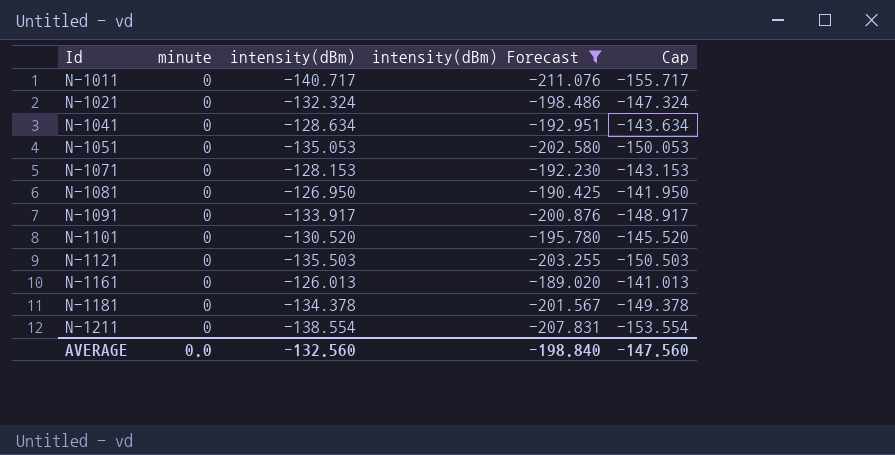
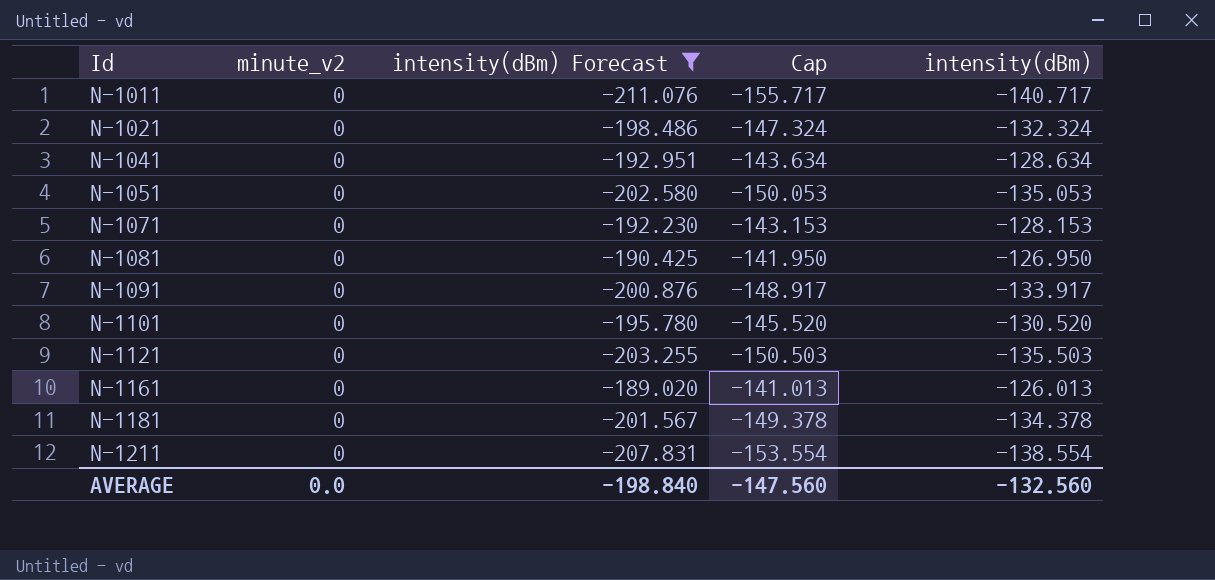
column name: minute -> minute_v2
column intensity(dBm) | position: 3 -> 5

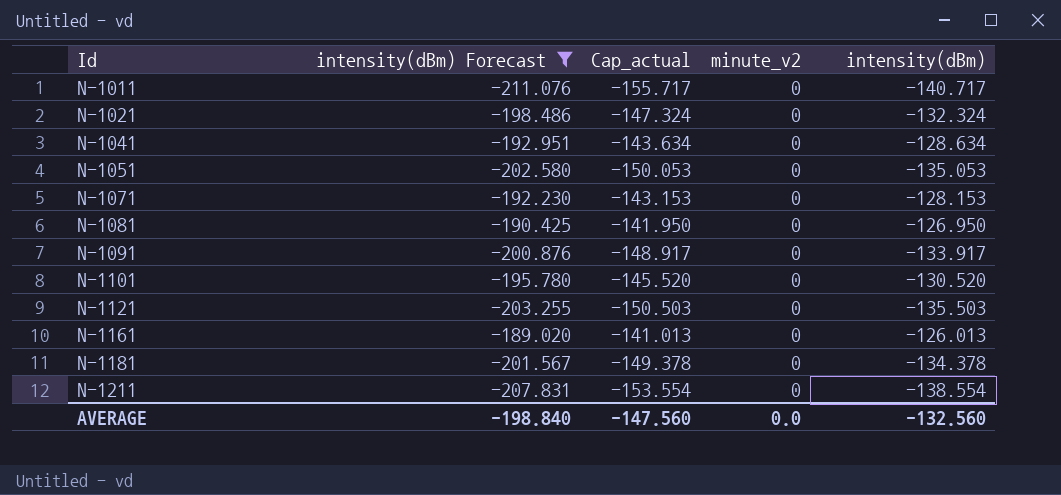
column name: Cap -> Cap_actual
column minute_v2 | position: 2 -> 4

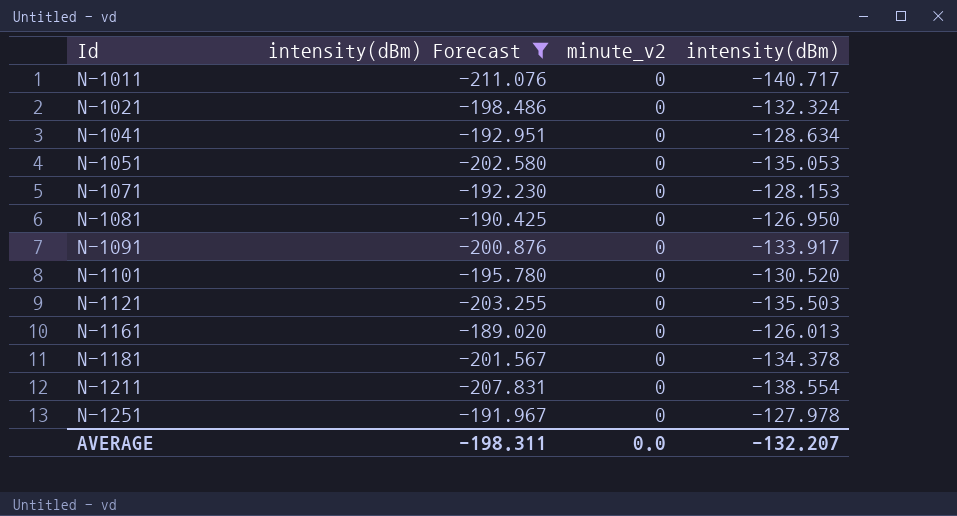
column Cap_actual | formula: [intensity(dBm)] - 15 -> none
row N-1251: none -> -191.967 | 0 | -127.978
AVERAGE | intensity(dBm) Forecast: -198.840 -> -198.311
AVERAGE | intensity(dBm): -132.560 -> -132.207

